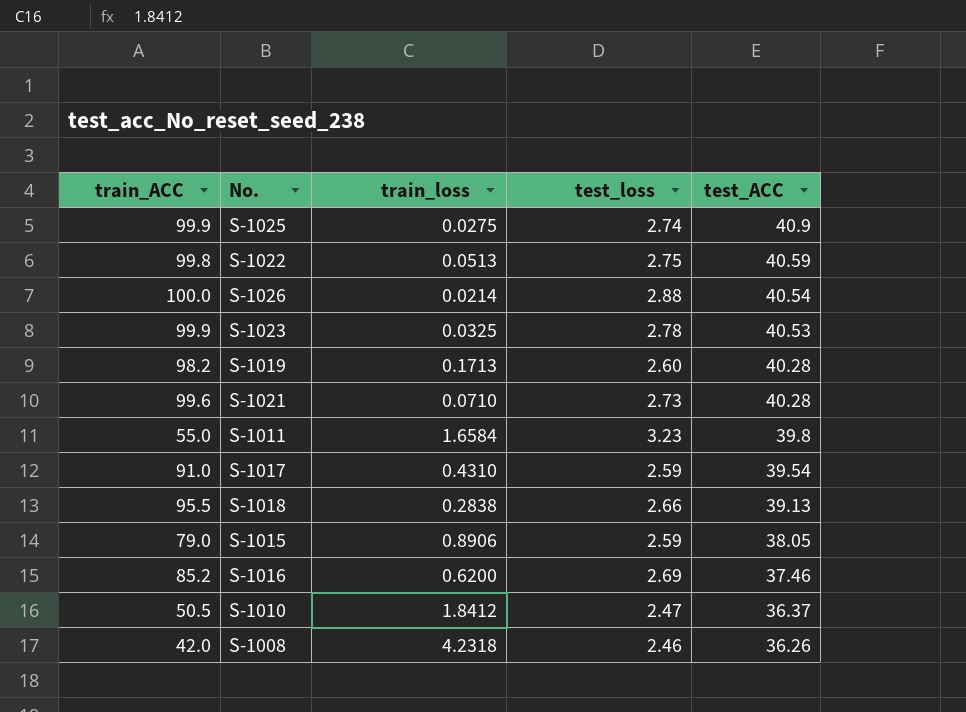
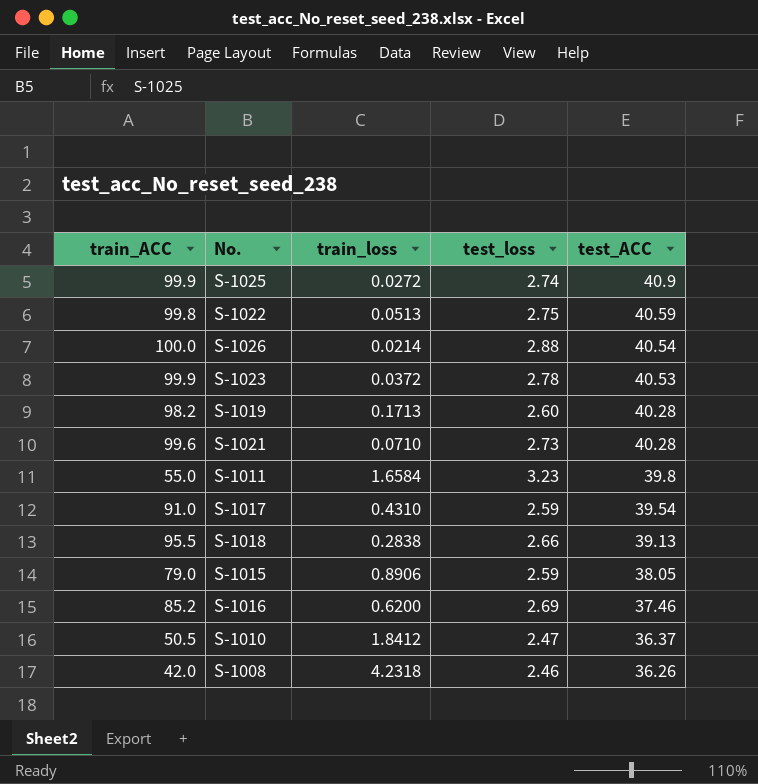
S-1025 | train_loss: 0.0275 -> 0.0272
S-1023 | train_loss: 0.0325 -> 0.0372

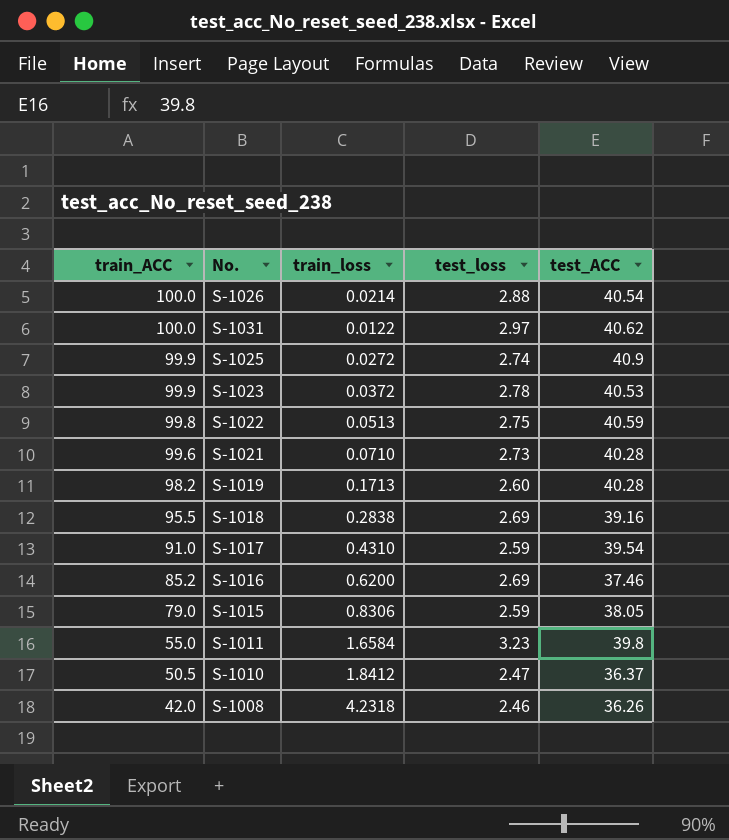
row order: test_ACC descending -> train_ACC descending
row S-1031: none -> 100.0 | 0.0122 | 2.97 | 40.62
S-1018 | test_loss: 2.66 -> 2.69
S-1018 | test_ACC: 39.13 -> 39.16
S-1015 | train_loss: 0.8906 -> 0.8306

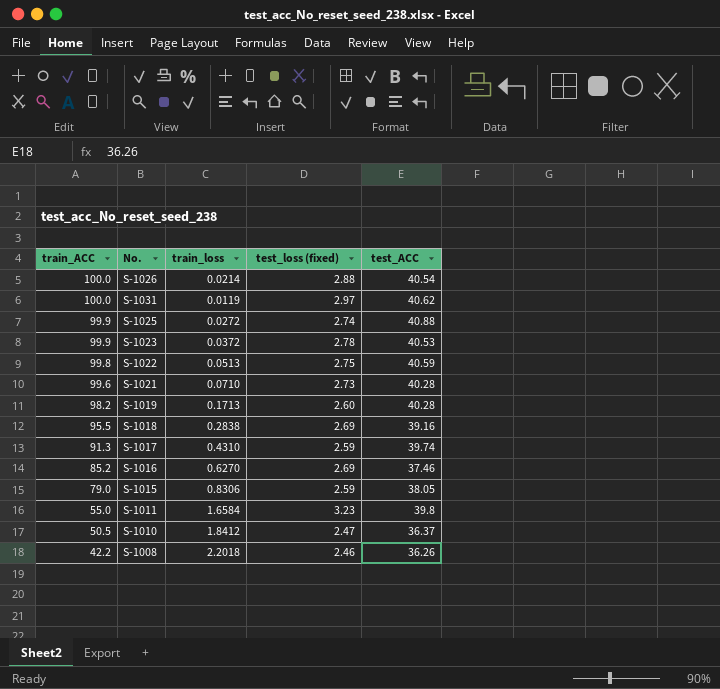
column name: test_loss -> test_loss (fixed)
S-1031 | train_loss: 0.0122 -> 0.0119
S-1025 | test_ACC: 40.9 -> 40.88
S-1017 | train_ACC: 91.0 -> 91.3
S-1017 | test_ACC: 39.54 -> 39.74
S-1016 | train_loss: 0.6200 -> 0.6270
S-1008 | train_ACC: 42.0 -> 42.2
S-1008 | train_loss: 4.2318 -> 2.2018

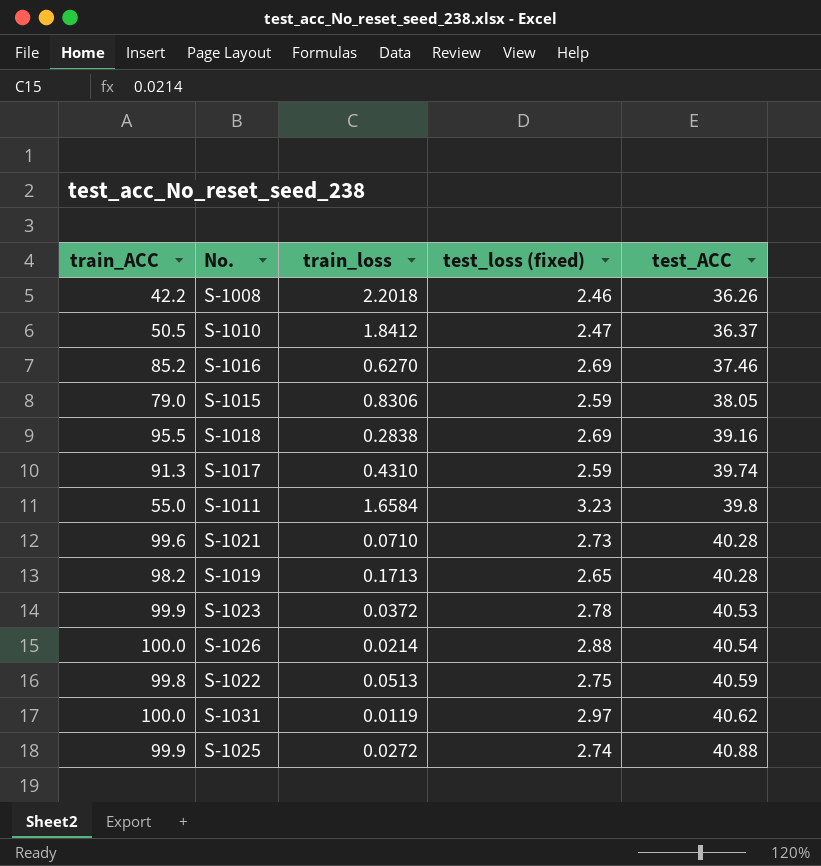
row order: train_ACC descending -> test_ACC ascending
S-1019 | test_loss (fixed): 2.60 -> 2.65

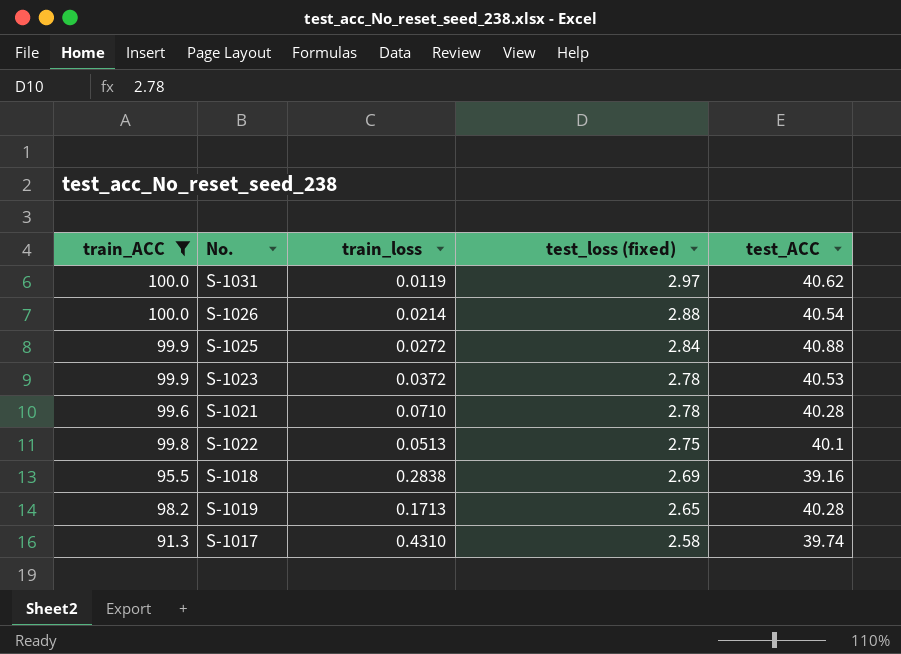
filter: none -> train_ACC >= 91.3
row order: test_ACC ascending -> test_loss (fixed) descending
S-1025 | test_loss (fixed): 2.74 -> 2.84
S-1021 | test_loss (fixed): 2.73 -> 2.78
S-1022 | test_ACC: 40.59 -> 40.1
S-1017 | test_loss (fixed): 2.59 -> 2.58

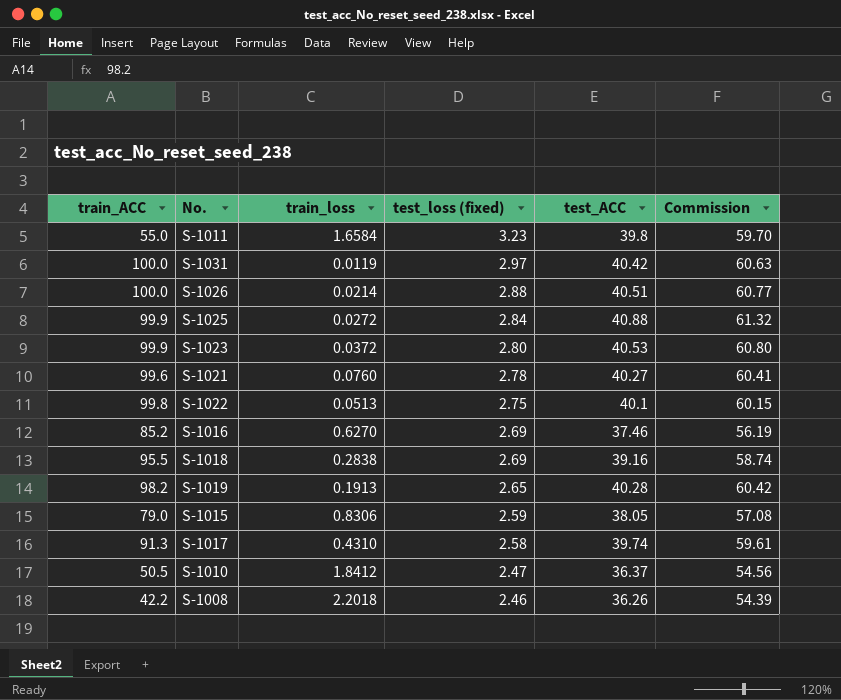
filter: train_ACC >= 91.3 -> none
column Commission | formula: none -> [test_ACC] * 1.5
S-1031 | test_ACC: 40.62 -> 40.42
S-1026 | test_ACC: 40.54 -> 40.51
S-1023 | test_loss (fixed): 2.78 -> 2.80
S-1021 | train_loss: 0.0710 -> 0.0760
S-1021 | test_ACC: 40.28 -> 40.27
S-1019 | train_loss: 0.1713 -> 0.1913

